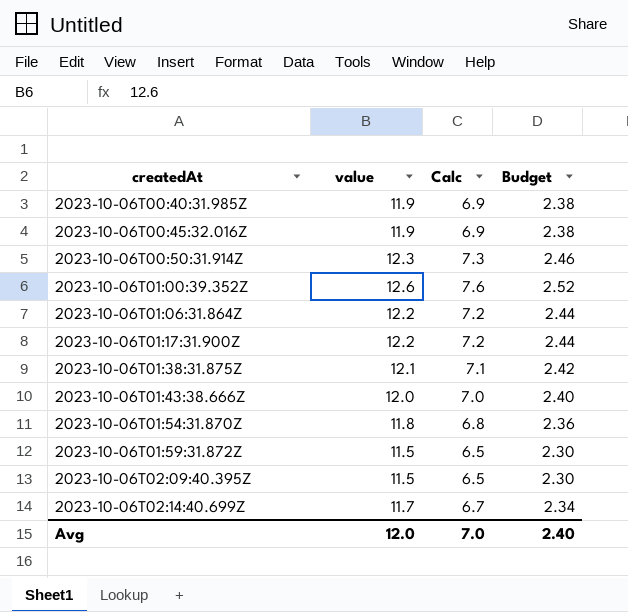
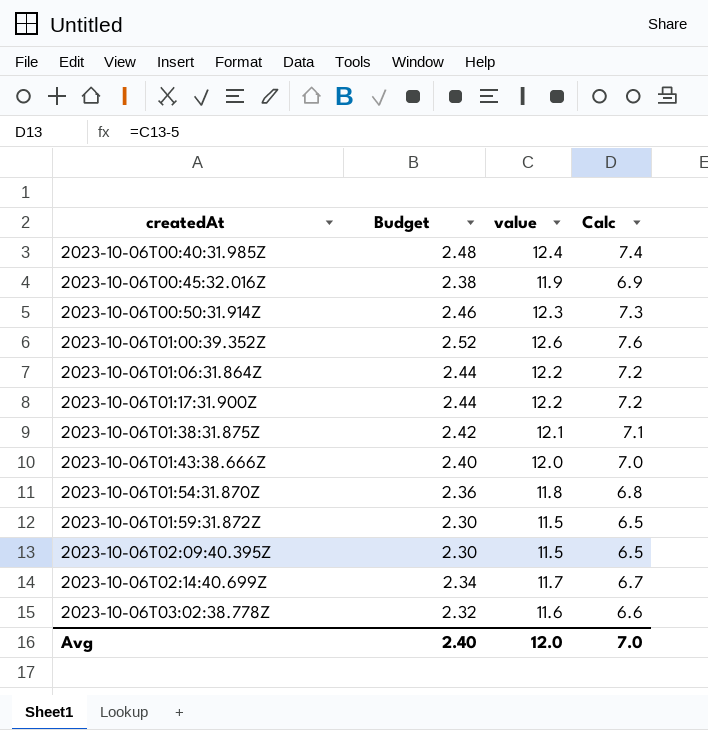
column Budget | position: 4 -> 2
2023-10-06T00:40:31.985Z | Budget: 2.38 -> 2.48
2023-10-06T00:40:31.985Z | value: 11.9 -> 12.4
2023-10-06T00:40:31.985Z | Calc: 6.9 -> 7.4
row 2023-10-06T03:02:38.778Z: none -> 2.32 | 11.6 | 6.6

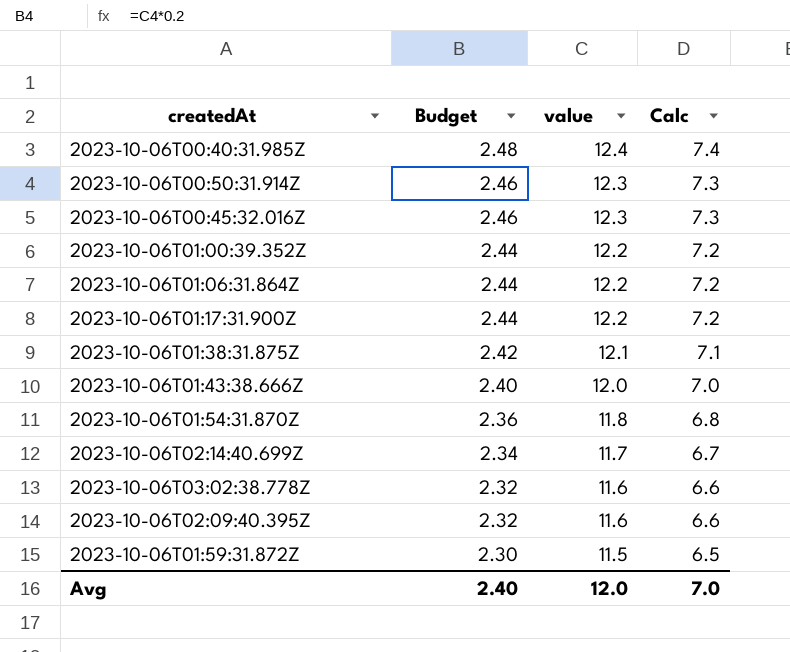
row order: createdAt ascending -> Budget descending
2023-10-06T00:45:32.016Z | Budget: 2.38 -> 2.46
2023-10-06T00:45:32.016Z | value: 11.9 -> 12.3
2023-10-06T00:45:32.016Z | Calc: 6.9 -> 7.3
2023-10-06T01:00:39.352Z | Budget: 2.52 -> 2.44
2023-10-06T01:00:39.352Z | value: 12.6 -> 12.2
2023-10-06T01:00:39.352Z | Calc: 7.6 -> 7.2
2023-10-06T02:09:40.395Z | Budget: 2.30 -> 2.32
2023-10-06T02:09:40.395Z | value: 11.5 -> 11.6
2023-10-06T02:09:40.395Z | Calc: 6.5 -> 6.6

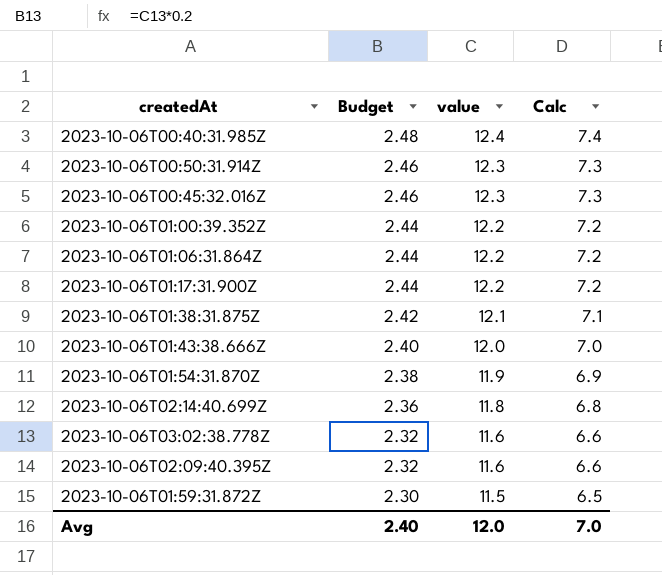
2023-10-06T01:54:31.870Z | Budget: 2.36 -> 2.38
2023-10-06T01:54:31.870Z | value: 11.8 -> 11.9
2023-10-06T01:54:31.870Z | Calc: 6.8 -> 6.9
2023-10-06T02:14:40.699Z | Budget: 2.34 -> 2.36
2023-10-06T02:14:40.699Z | value: 11.7 -> 11.8
2023-10-06T02:14:40.699Z | Calc: 6.7 -> 6.8

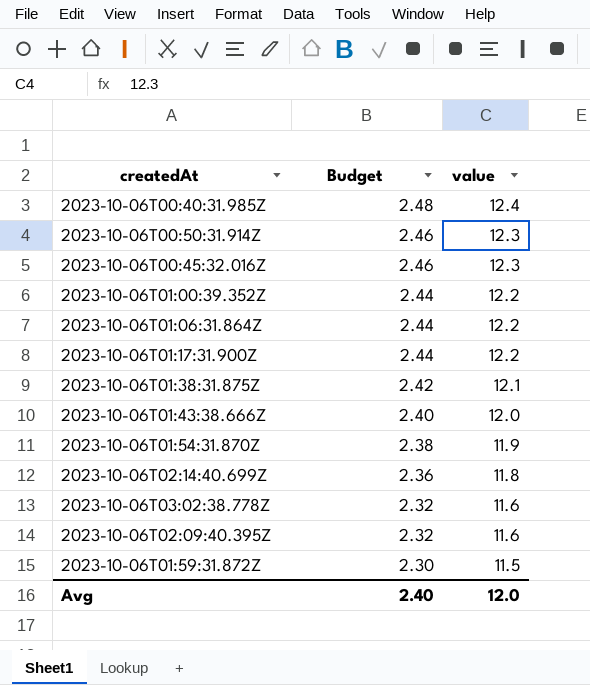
column Calc | formula: [value] - 5 -> none

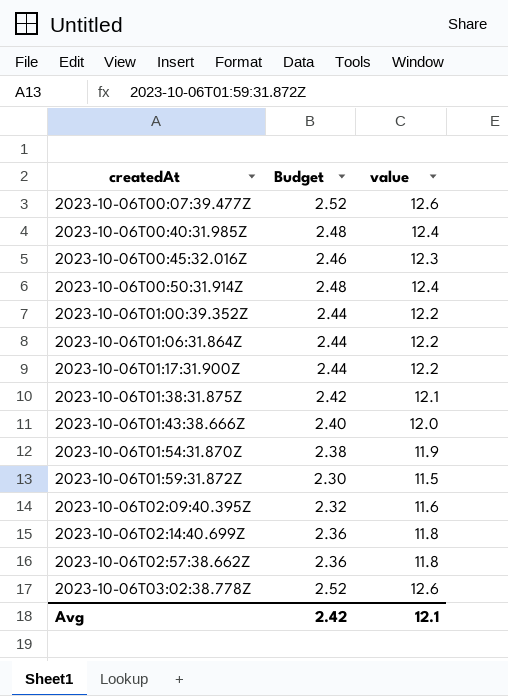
row order: Budget descending -> createdAt ascending
row 2023-10-06T00:07:39.477Z: none -> 2.52 | 12.6
2023-10-06T00:50:31.914Z | Budget: 2.46 -> 2.48
2023-10-06T00:50:31.914Z | value: 12.3 -> 12.4
row 2023-10-06T02:57:38.662Z: none -> 2.36 | 11.8
2023-10-06T03:02:38.778Z | Budget: 2.32 -> 2.52
2023-10-06T03:02:38.778Z | value: 11.6 -> 12.6
Avg | Budget: 2.40 -> 2.42
Avg | value: 12.0 -> 12.1

